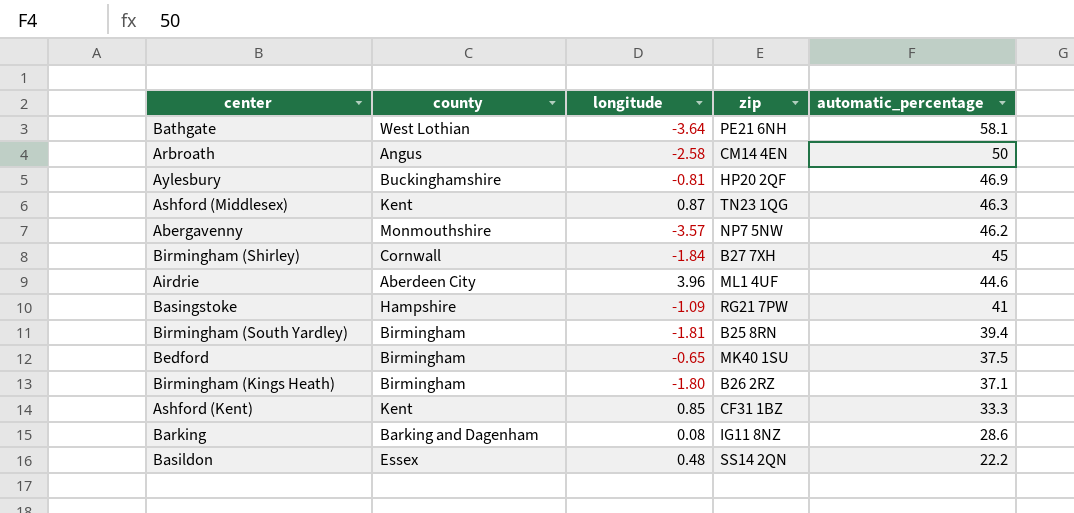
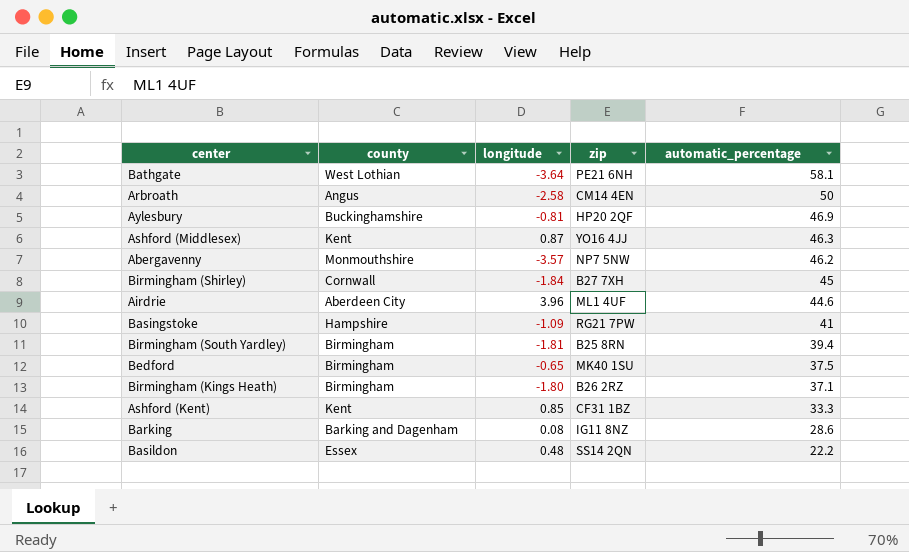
Ashford (Middlesex) | zip: TN23 1QG -> YO16 4JJ

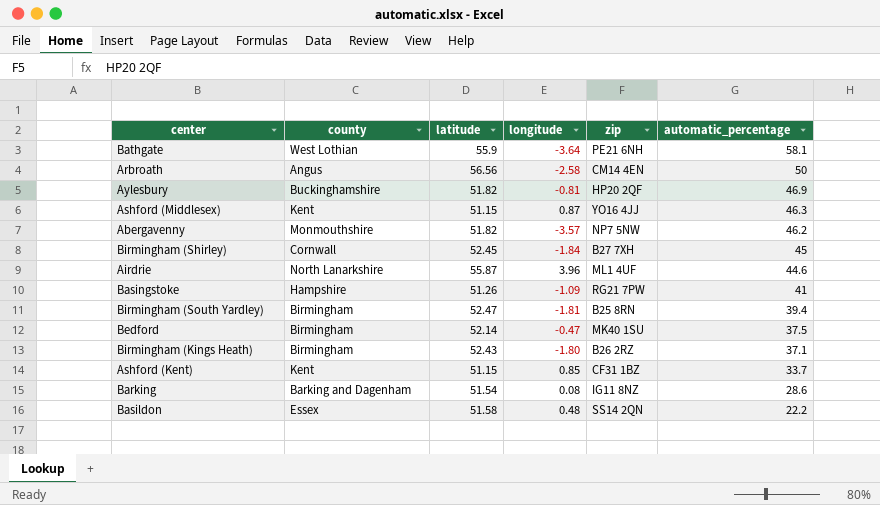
column latitude | position: none -> 3
Airdrie | county: Aberdeen City -> North Lanarkshire
Bedford | longitude: -0.65 -> -0.47
Ashford (Kent) | automatic_percentage: 33.3 -> 33.7

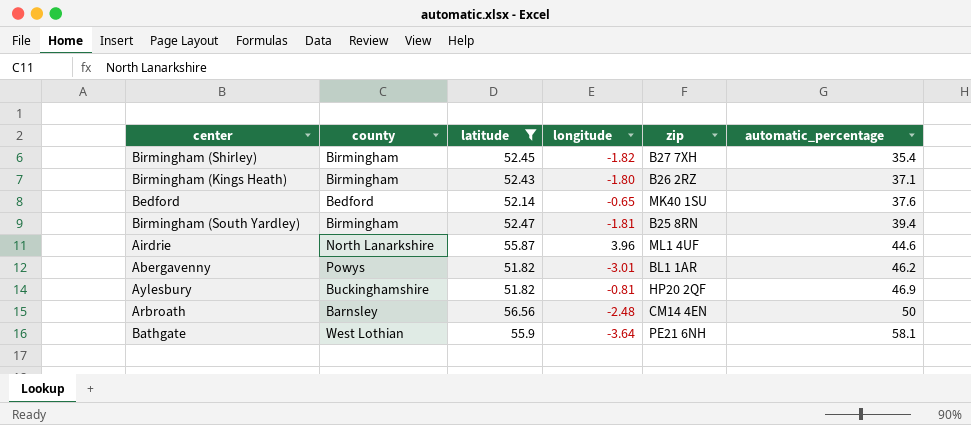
filter: none -> latitude >= 51.82
row order: automatic_percentage descending -> automatic_percentage ascending
Birmingham (Shirley) | county: Cornwall -> Birmingham
Birmingham (Shirley) | longitude: -1.84 -> -1.82
Birmingham (Shirley) | automatic_percentage: 45 -> 35.4
Bedford | county: Birmingham -> Bedford
Bedford | longitude: -0.47 -> -0.65
Bedford | automatic_percentage: 37.5 -> 37.6
Abergavenny | county: Monmouthshire -> Powys
Abergavenny | longitude: -3.57 -> -3.01
Abergavenny | zip: NP7 5NW -> BL1 1AR
Arbroath | county: Angus -> Barnsley
Arbroath | longitude: -2.58 -> -2.48

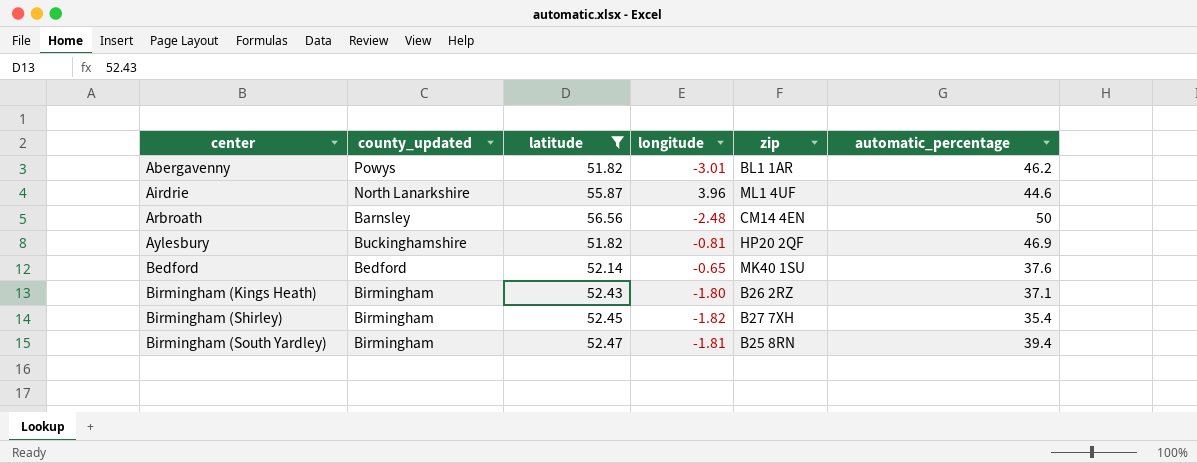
row order: automatic_percentage ascending -> center ascending
column name: county -> county_updated
row Bathgate: West Lothian | 55.9 | -3.64 | PE21 6NH | 58.1 -> none

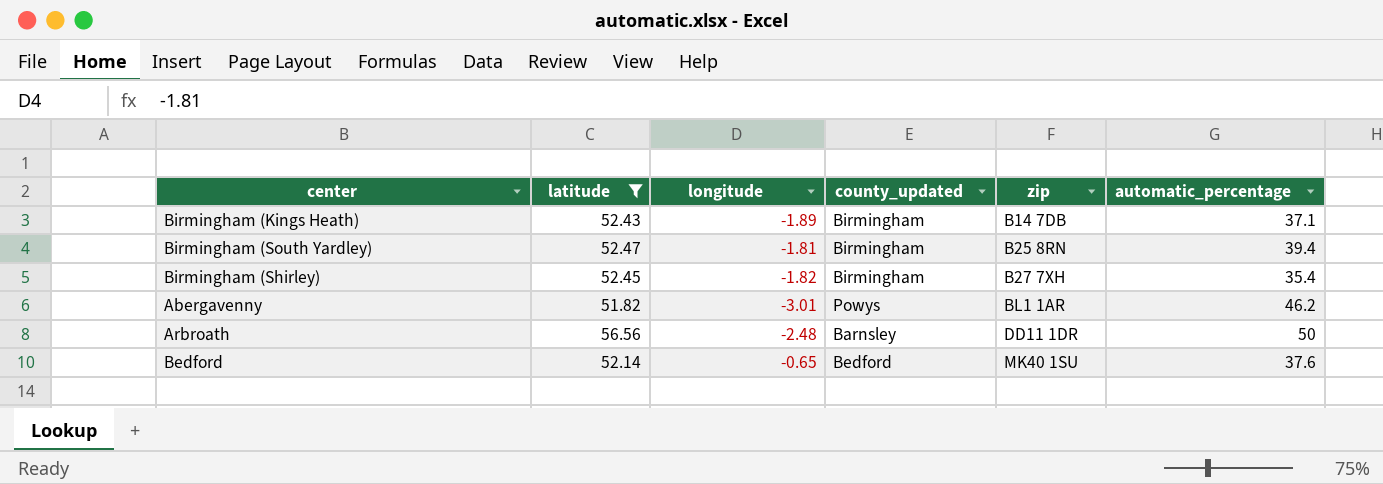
row order: center ascending -> zip ascending
column county_updated | position: 2 -> 4
row Airdrie: North Lanarkshire | 55.87 | 3.96 | ML1 4UF | 44.6 -> none
row Aylesbury: Buckinghamshire | 51.82 | -0.81 | HP20 2QF | 46.9 -> none
Birmingham (Kings Heath) | longitude: -1.80 -> -1.89
Birmingham (Kings Heath) | zip: B26 2RZ -> B14 7DB
Arbroath | zip: CM14 4EN -> DD11 1DR

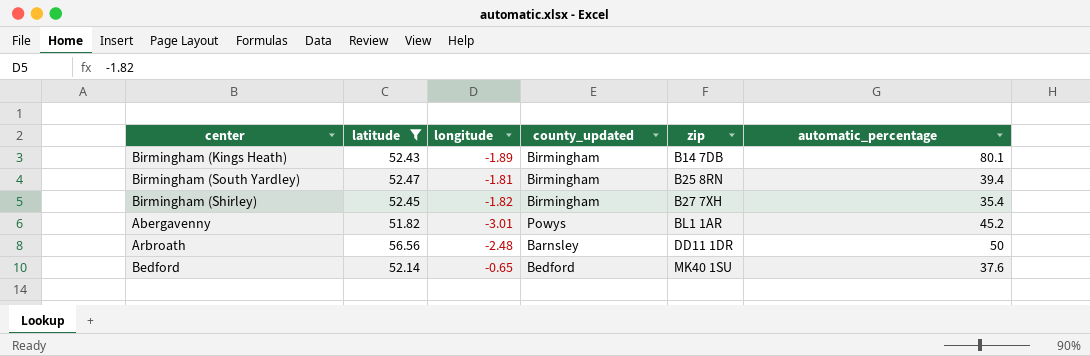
Birmingham (Kings Heath) | automatic_percentage: 37.1 -> 80.1
Abergavenny | automatic_percentage: 46.2 -> 45.2

